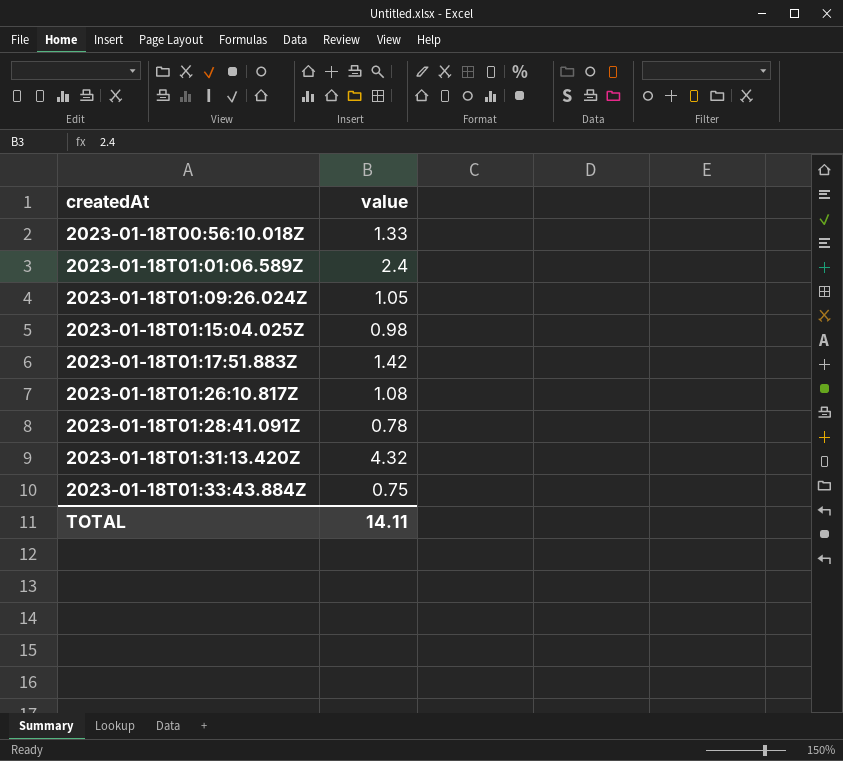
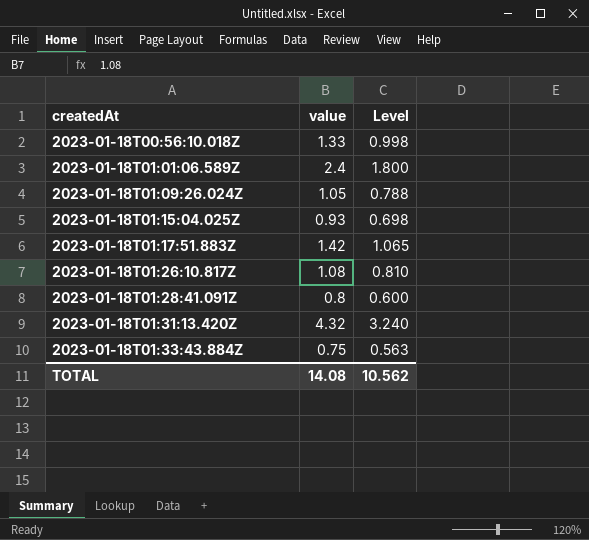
column Level | formula: none -> [value] * 0.75
2023-01-18T01:15:04.025Z | value: 0.98 -> 0.93
2023-01-18T01:28:41.091Z | value: 0.78 -> 0.8
TOTAL | value: 14.11 -> 14.08

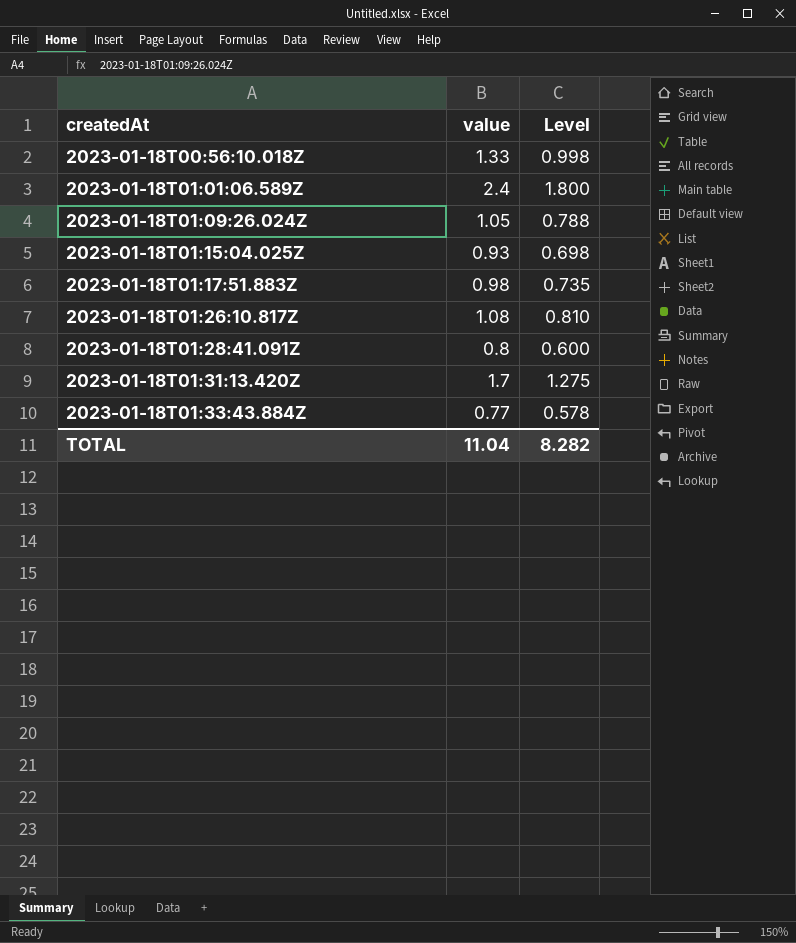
2023-01-18T01:17:51.883Z | value: 1.42 -> 0.98
2023-01-18T01:17:51.883Z | Level: 1.065 -> 0.735
2023-01-18T01:31:13.420Z | value: 4.32 -> 1.7
2023-01-18T01:31:13.420Z | Level: 3.240 -> 1.275
2023-01-18T01:33:43.884Z | value: 0.75 -> 0.77
2023-01-18T01:33:43.884Z | Level: 0.563 -> 0.578
TOTAL | value: 14.08 -> 11.04
TOTAL | Level: 10.562 -> 8.282

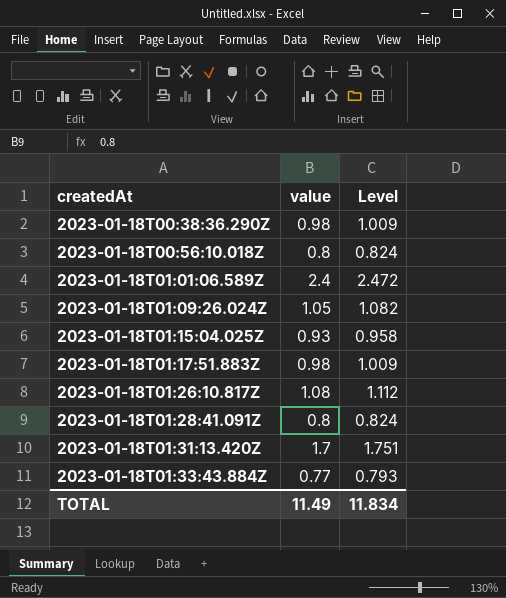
column Level | formula: [value] * 0.75 -> [value] * 1.03
row 2023-01-18T00:38:36.290Z: none -> 0.98 | 1.009
2023-01-18T00:56:10.018Z | value: 1.33 -> 0.8
TOTAL | value: 11.04 -> 11.49
TOTAL | Level: 8.282 -> 11.834

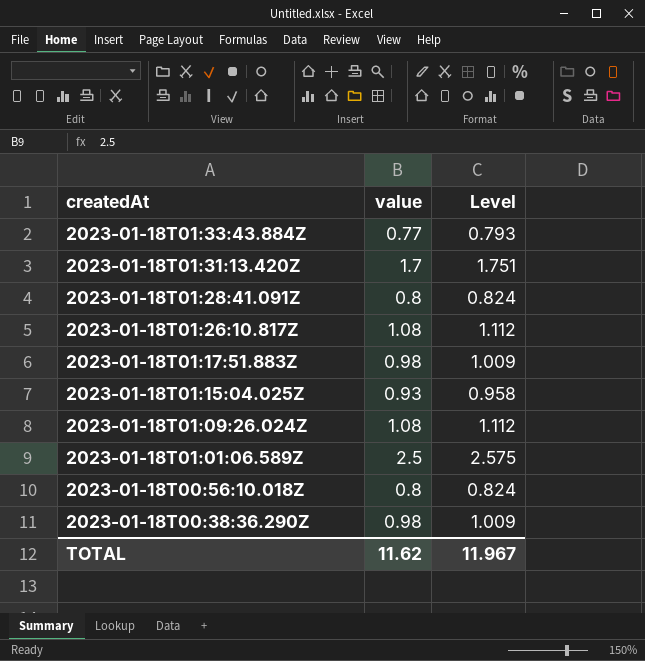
row order: createdAt ascending -> createdAt descending
2023-01-18T01:09:26.024Z | value: 1.05 -> 1.08
2023-01-18T01:09:26.024Z | Level: 1.082 -> 1.112
2023-01-18T01:01:06.589Z | value: 2.4 -> 2.5
2023-01-18T01:01:06.589Z | Level: 2.472 -> 2.575
TOTAL | value: 11.49 -> 11.62
TOTAL | Level: 11.834 -> 11.967

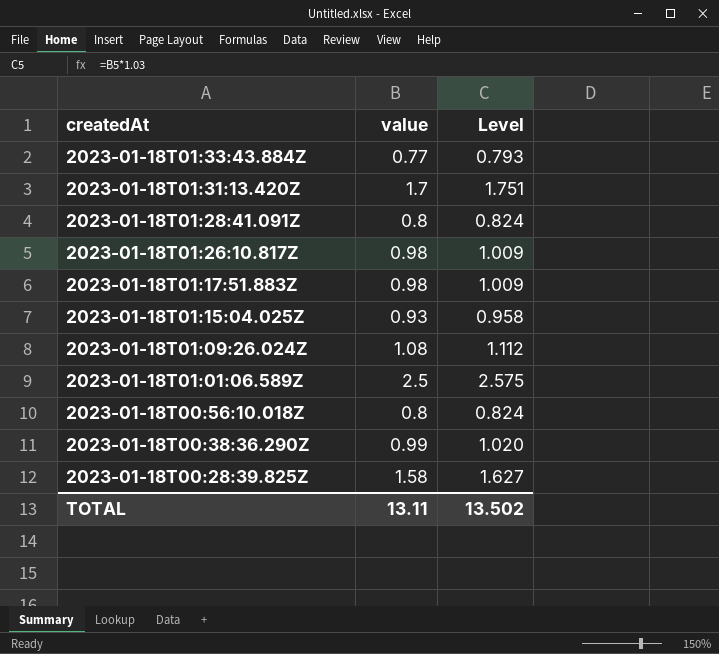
2023-01-18T01:26:10.817Z | value: 1.08 -> 0.98
2023-01-18T01:26:10.817Z | Level: 1.112 -> 1.009
2023-01-18T00:38:36.290Z | value: 0.98 -> 0.99
2023-01-18T00:38:36.290Z | Level: 1.009 -> 1.020
row 2023-01-18T00:28:39.825Z: none -> 1.58 | 1.627
TOTAL | value: 11.62 -> 13.11
TOTAL | Level: 11.967 -> 13.502

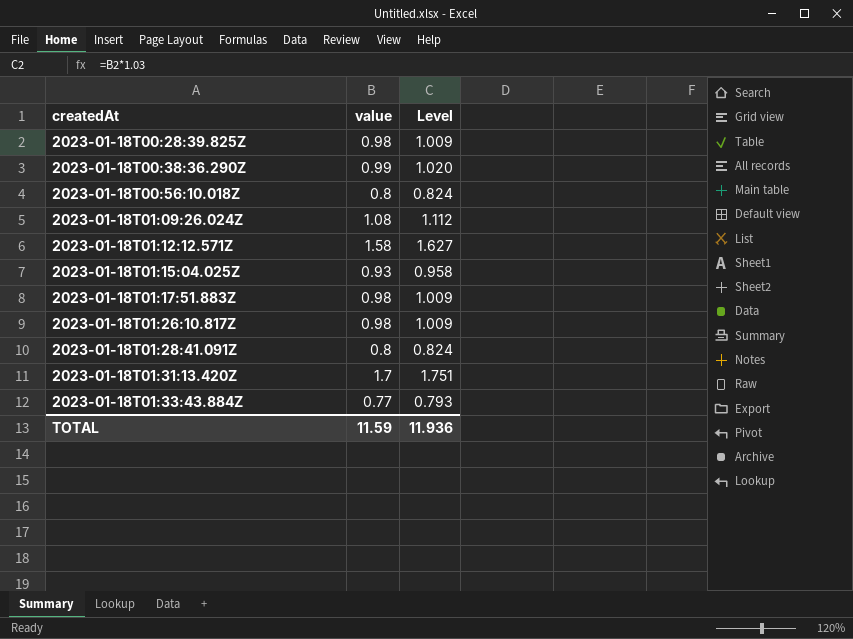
row order: createdAt descending -> createdAt ascending
row 2023-01-18T01:01:06.589Z: 2.5 | 2.575 -> none
2023-01-18T00:28:39.825Z | value: 1.58 -> 0.98
2023-01-18T00:28:39.825Z | Level: 1.627 -> 1.009
row 2023-01-18T01:12:12.571Z: none -> 1.58 | 1.627
TOTAL | value: 13.11 -> 11.59
TOTAL | Level: 13.502 -> 11.936

